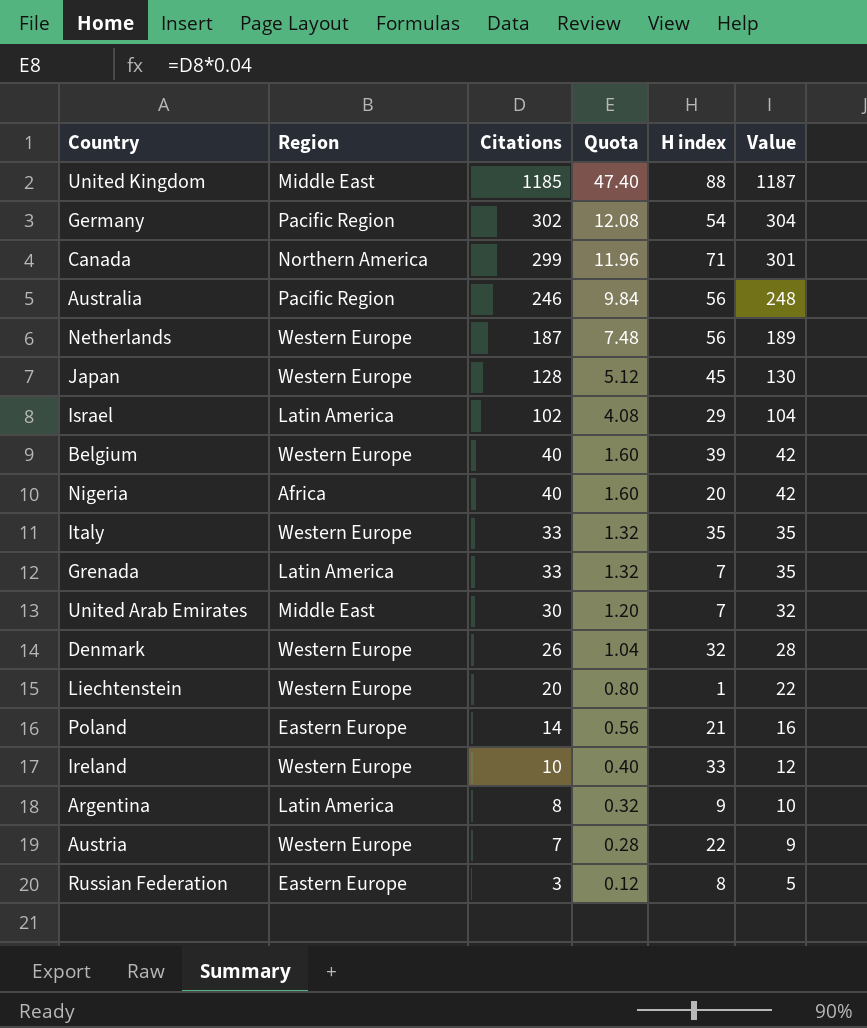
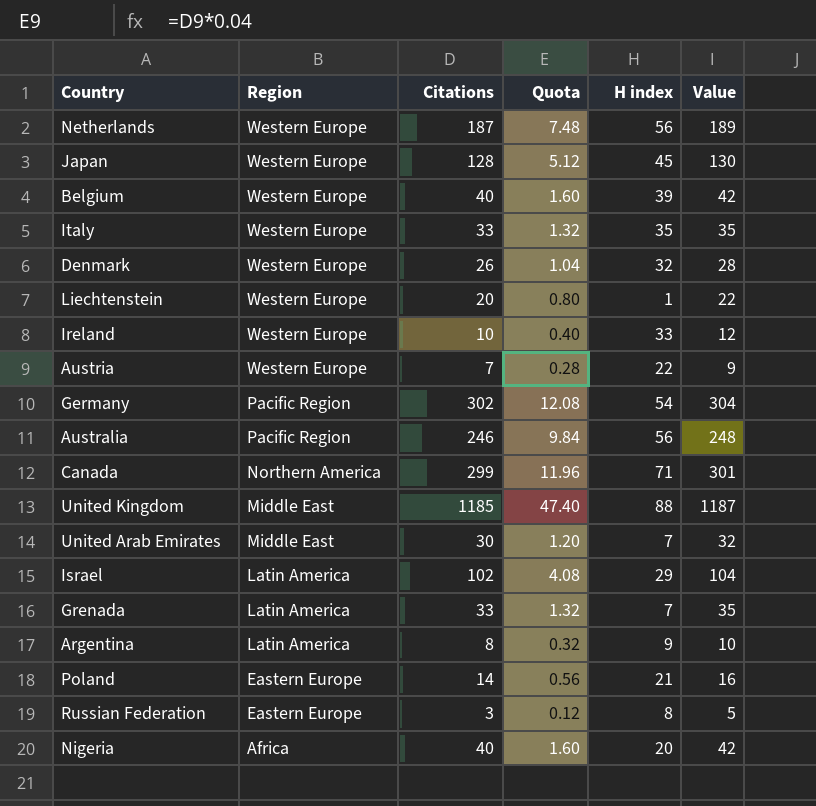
row order: Citations descending -> Region descending

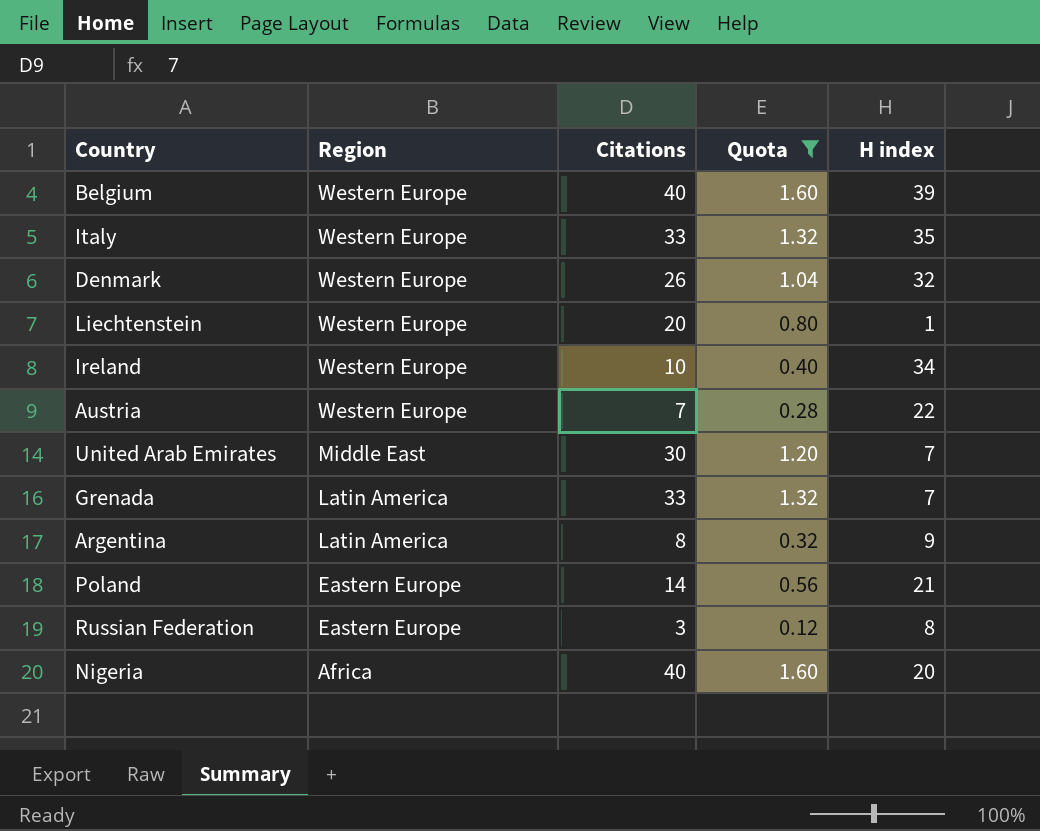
filter: none -> Quota <= 1.60
column Value | formula: [Citations] + 2 -> none
Ireland | H index: 33 -> 34

